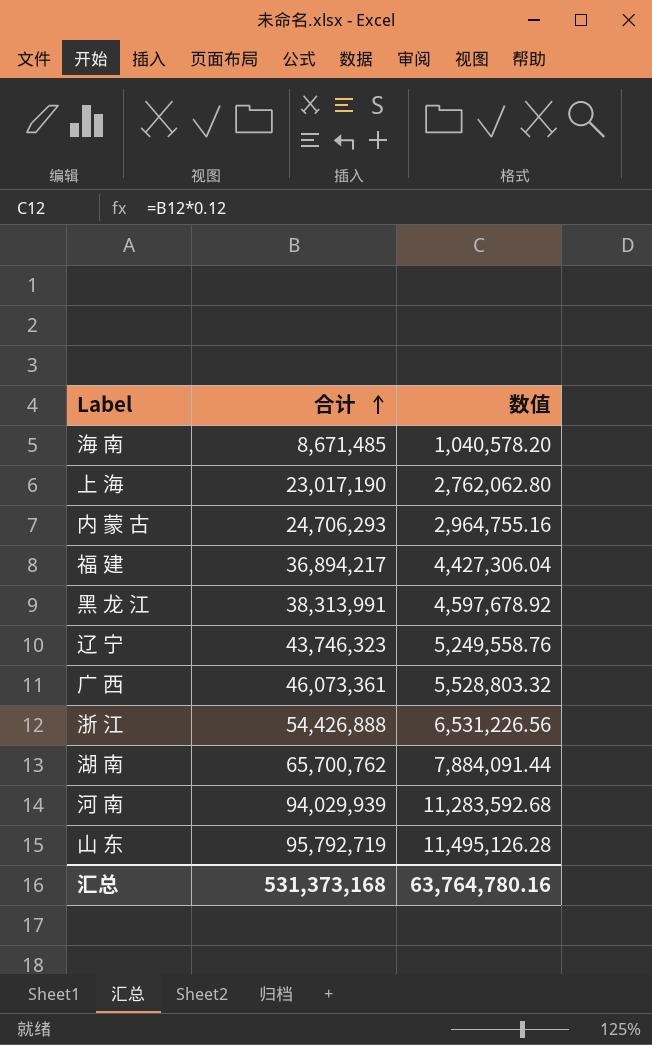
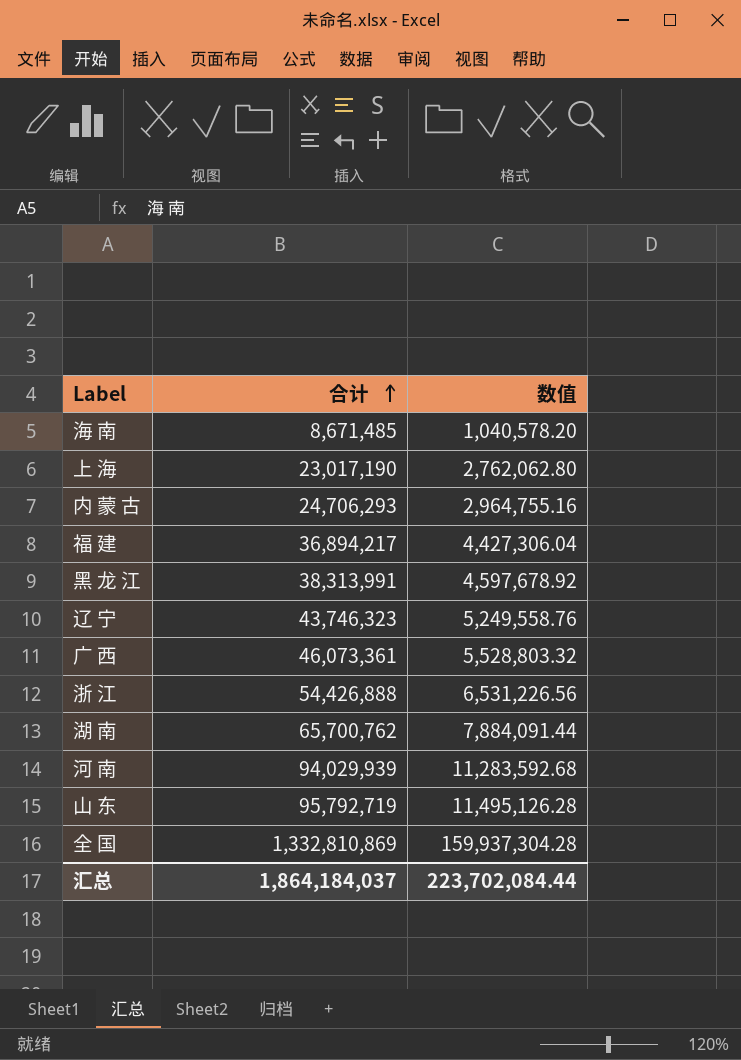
row 全 国: none -> 1,332,810,869 | 159,937,304.28
汇总 | 合计: 531,373,168 -> 1,864,184,037
汇总 | 数值: 63,764,780.16 -> 223,702,084.44

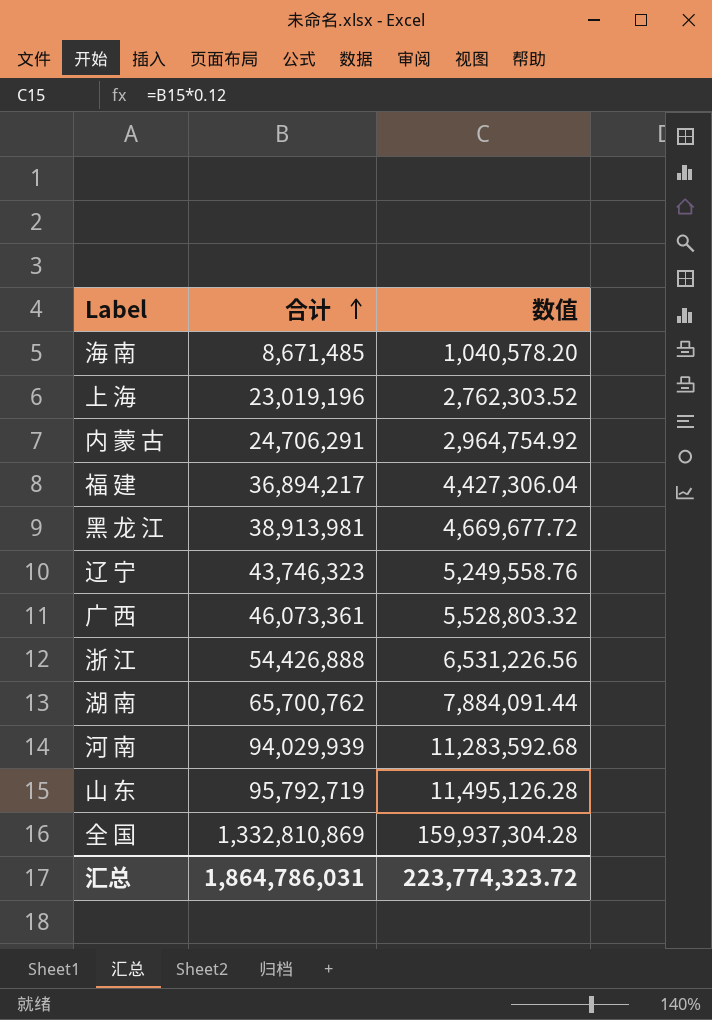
上 海 | 合计: 23,017,190 -> 23,019,196
上 海 | 数值: 2,762,062.80 -> 2,762,303.52
内 蒙 古 | 合计: 24,706,293 -> 24,706,291
内 蒙 古 | 数值: 2,964,755.16 -> 2,964,754.92
黑 龙 江 | 合计: 38,313,991 -> 38,913,981
黑 龙 江 | 数值: 4,597,678.92 -> 4,669,677.72
汇总 | 合计: 1,864,184,037 -> 1,864,786,031
汇总 | 数值: 223,702,084.44 -> 223,774,323.72

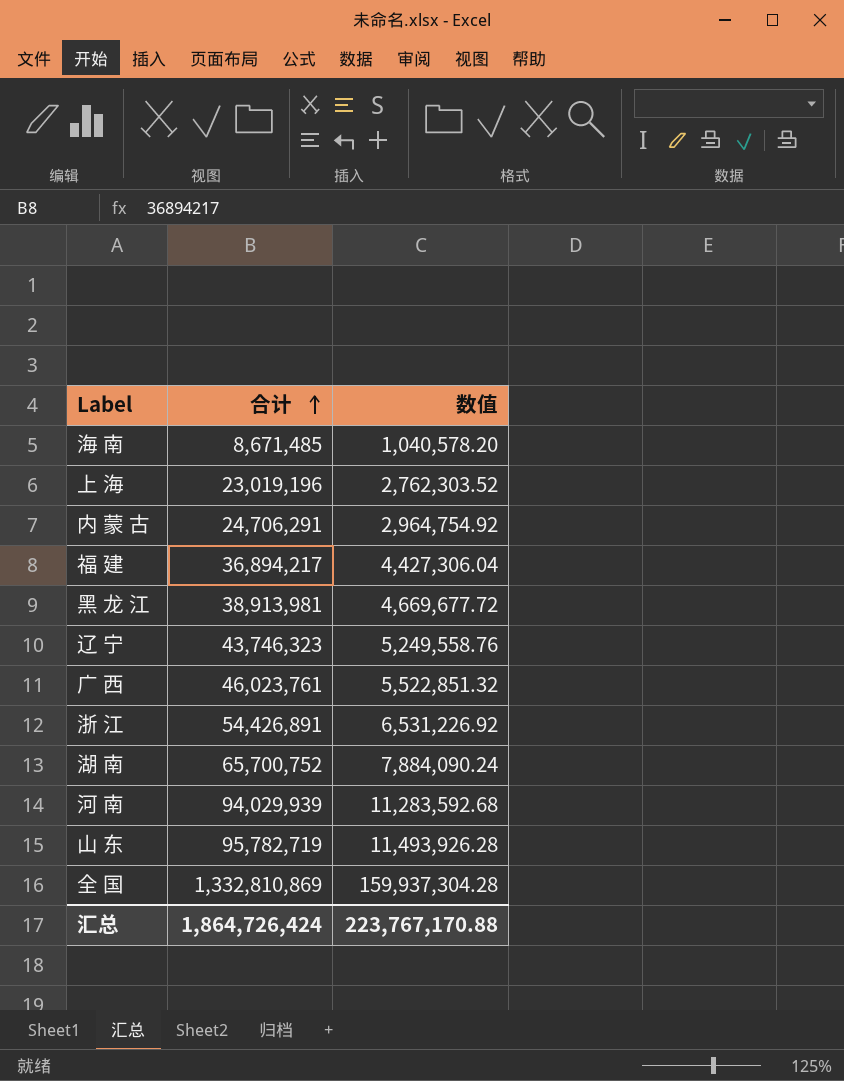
广 西 | 合计: 46,073,361 -> 46,023,761
广 西 | 数值: 5,528,803.32 -> 5,522,851.32
浙 江 | 合计: 54,426,888 -> 54,426,891
浙 江 | 数值: 6,531,226.56 -> 6,531,226.92
湖 南 | 合计: 65,700,762 -> 65,700,752
湖 南 | 数值: 7,884,091.44 -> 7,884,090.24
山 东 | 合计: 95,792,719 -> 95,782,719
山 东 | 数值: 11,495,126.28 -> 11,493,926.28
汇总 | 合计: 1,864,786,031 -> 1,864,726,424
汇总 | 数值: 223,774,323.72 -> 223,767,170.88

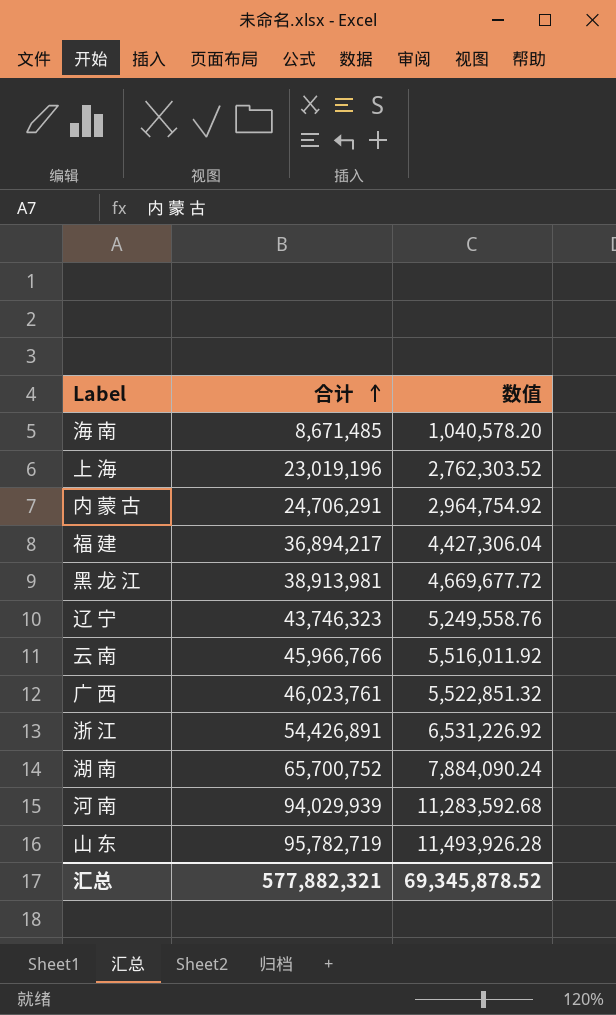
row 全 国: 1,332,810,869 | 159,937,304.28 -> none
row 云 南: none -> 45,966,766 | 5,516,011.92
汇总 | 合计: 1,864,726,424 -> 577,882,321
汇总 | 数值: 223,767,170.88 -> 69,345,878.52

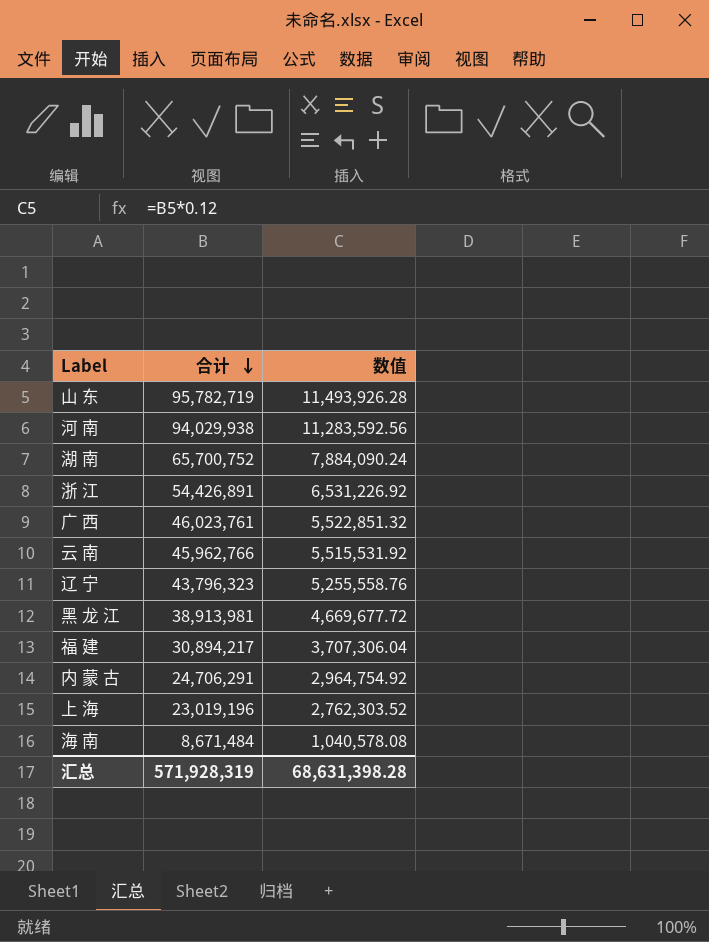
row order: 合计 ascending -> 合计 descending
河 南 | 合计: 94,029,939 -> 94,029,938
河 南 | 数值: 11,283,592.68 -> 11,283,592.56
云 南 | 合计: 45,966,766 -> 45,962,766
云 南 | 数值: 5,516,011.92 -> 5,515,531.92
辽 宁 | 合计: 43,746,323 -> 43,796,323
辽 宁 | 数值: 5,249,558.76 -> 5,255,558.76
福 建 | 合计: 36,894,217 -> 30,894,217
福 建 | 数值: 4,427,306.04 -> 3,707,306.04
海 南 | 合计: 8,671,485 -> 8,671,484
海 南 | 数值: 1,040,578.20 -> 1,040,578.08
汇总 | 合计: 577,882,321 -> 571,928,319
汇总 | 数值: 69,345,878.52 -> 68,631,398.28

